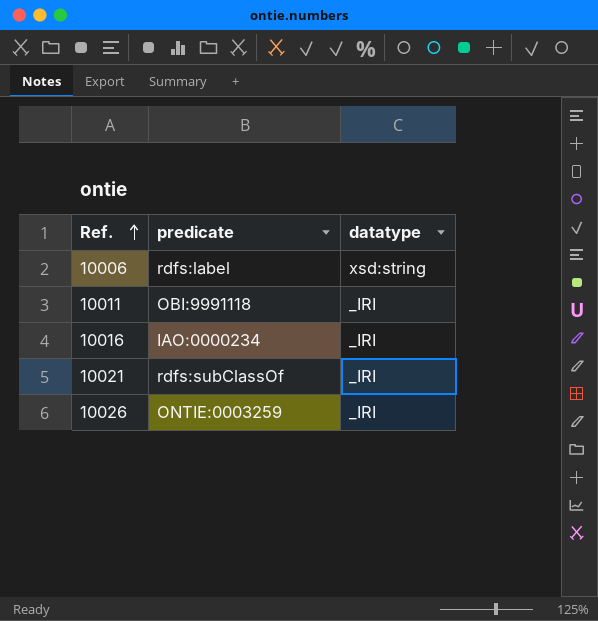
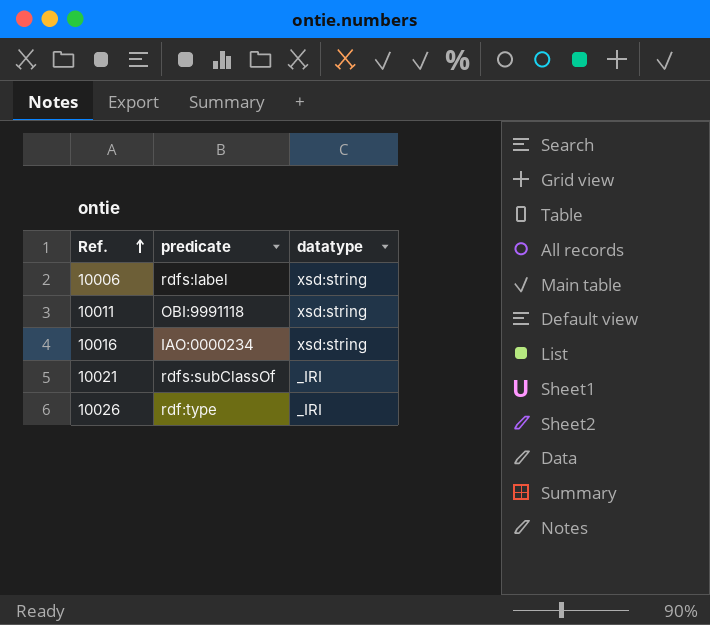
10011 | datatype: _IRI -> xsd:string
10016 | datatype: _IRI -> xsd:string
10026 | predicate: ONTIE:0003259 -> rdf:type

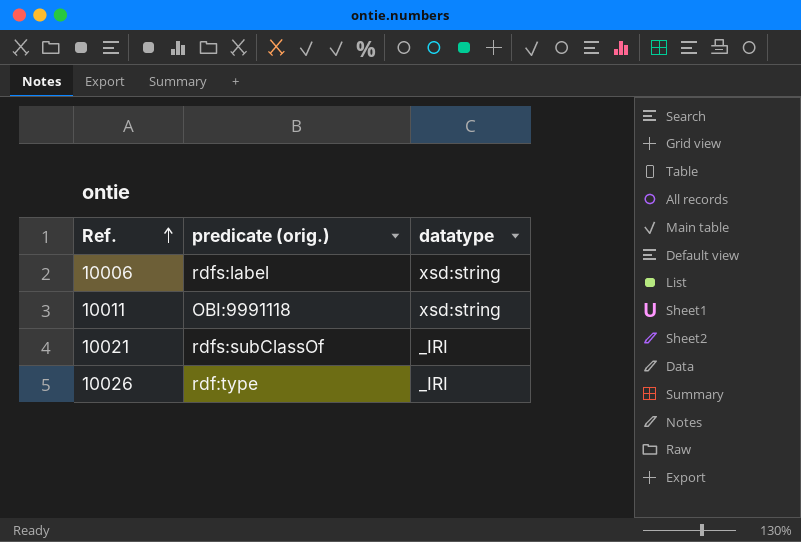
column name: predicate -> predicate (orig.)
row 10016: IAO:0000234 | xsd:string -> none

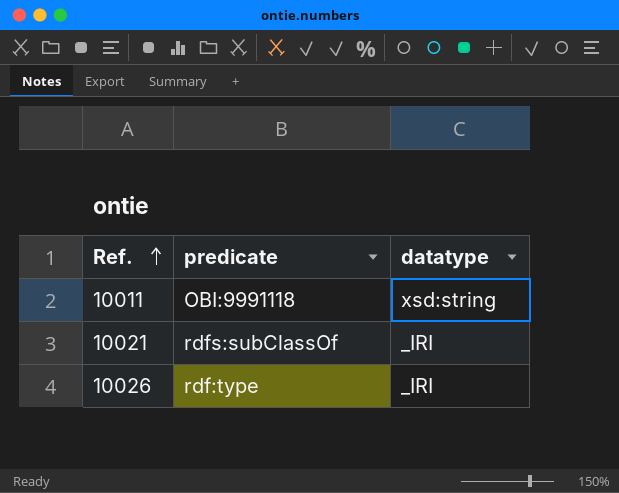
column name: predicate (orig.) -> predicate
row 10006: rdfs:label | xsd:string -> none

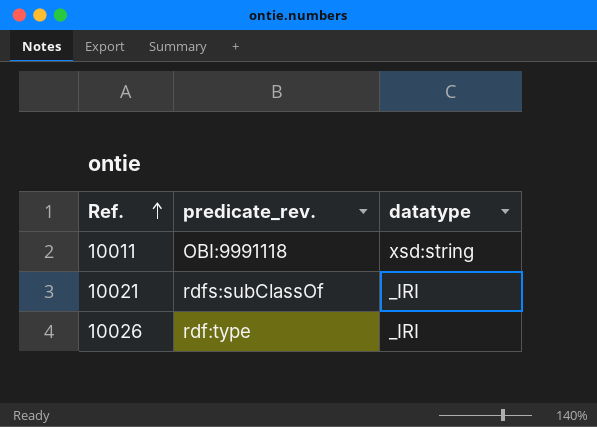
column name: predicate -> predicate_rev.

